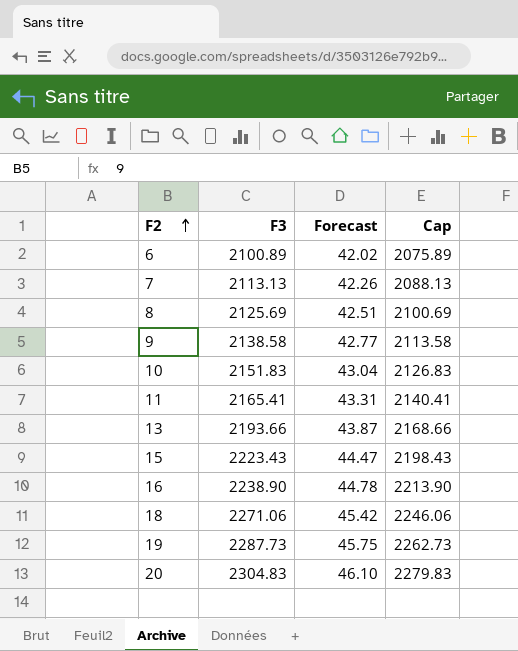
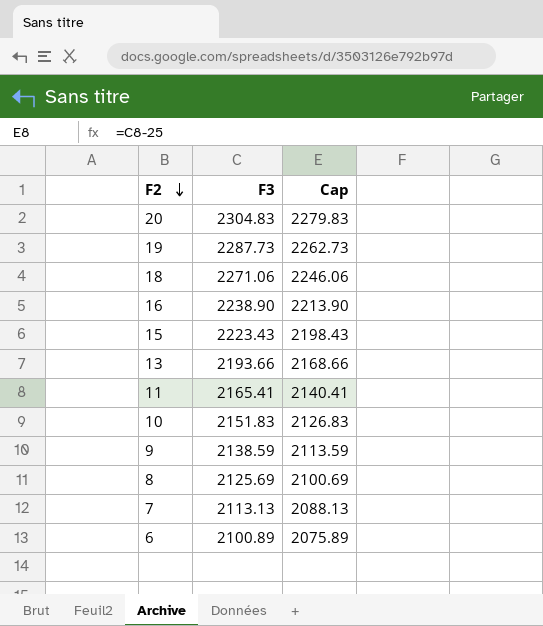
row order: F2 ascending -> F2 descending
column Forecast | formula: [F3] * 0.02 -> none
9 | F3: 2138.58 -> 2138.59
9 | Cap: 2113.58 -> 2113.59

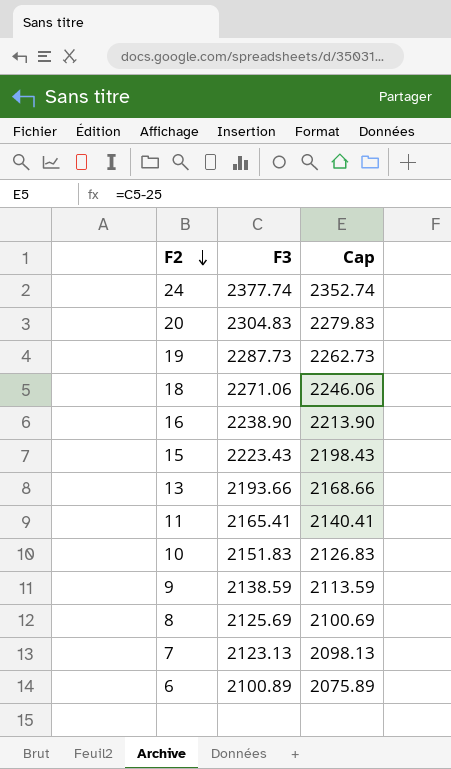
row 24: none -> 2377.74 | 2352.74
7 | F3: 2113.13 -> 2123.13
7 | Cap: 2088.13 -> 2098.13

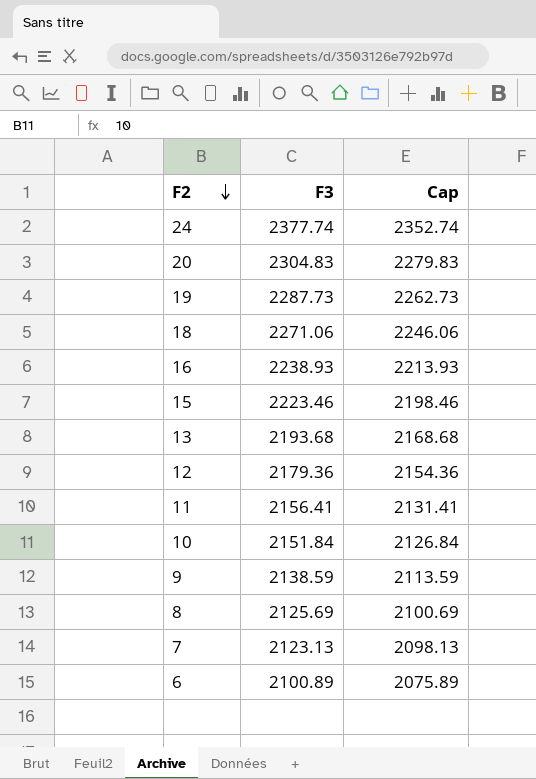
16 | F3: 2238.90 -> 2238.93
16 | Cap: 2213.90 -> 2213.93
15 | F3: 2223.43 -> 2223.46
15 | Cap: 2198.43 -> 2198.46
13 | F3: 2193.66 -> 2193.68
13 | Cap: 2168.66 -> 2168.68
row 12: none -> 2179.36 | 2154.36
11 | F3: 2165.41 -> 2156.41
11 | Cap: 2140.41 -> 2131.41
10 | F3: 2151.83 -> 2151.84
10 | Cap: 2126.83 -> 2126.84

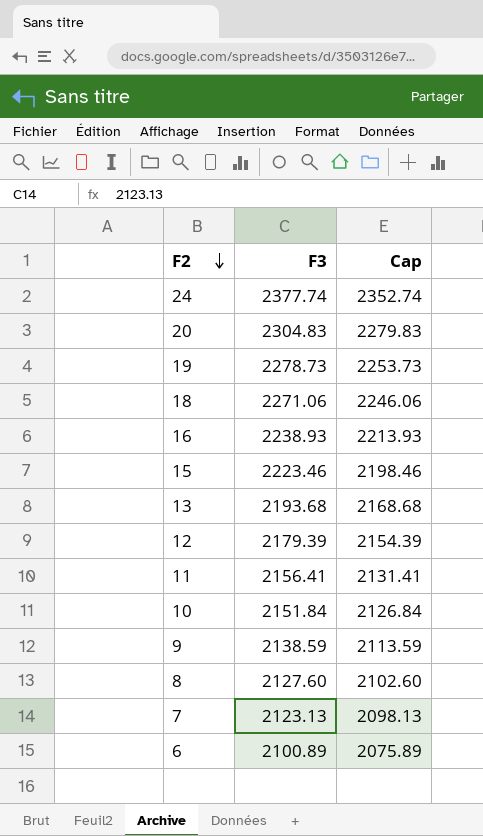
19 | F3: 2287.73 -> 2278.73
19 | Cap: 2262.73 -> 2253.73
12 | F3: 2179.36 -> 2179.39
12 | Cap: 2154.36 -> 2154.39
8 | F3: 2125.69 -> 2127.60
8 | Cap: 2100.69 -> 2102.60

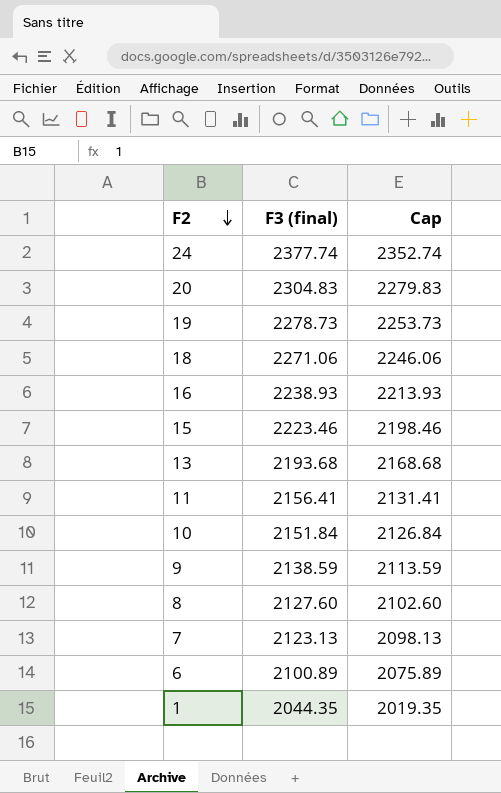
column name: F3 -> F3 (final)
row 12: 2179.39 | 2154.39 -> none
row 1: none -> 2044.35 | 2019.35

